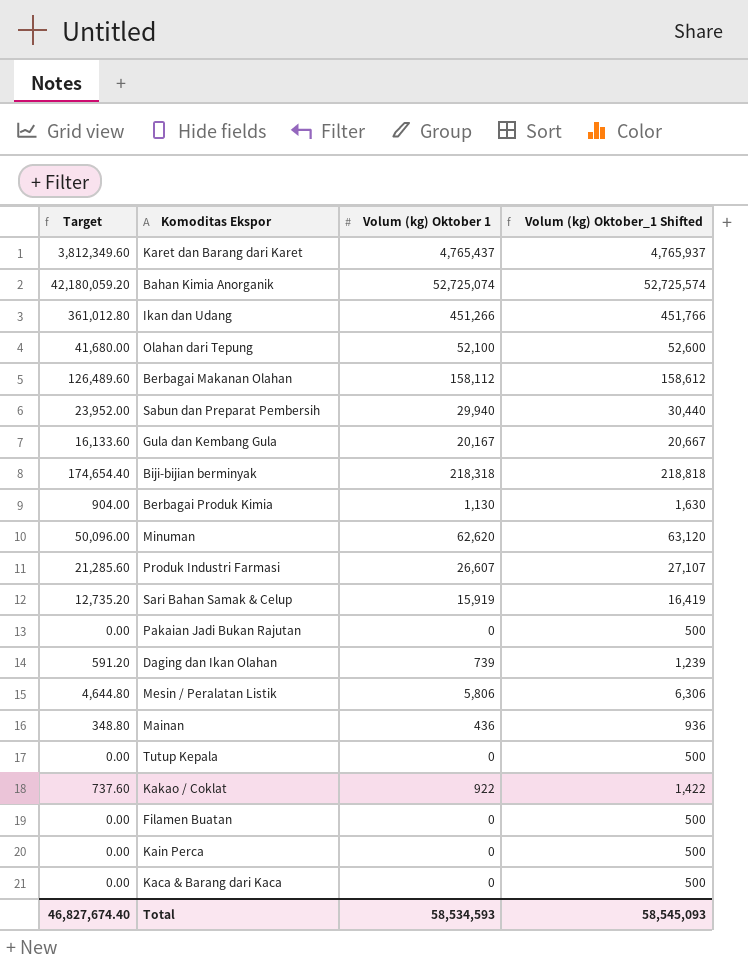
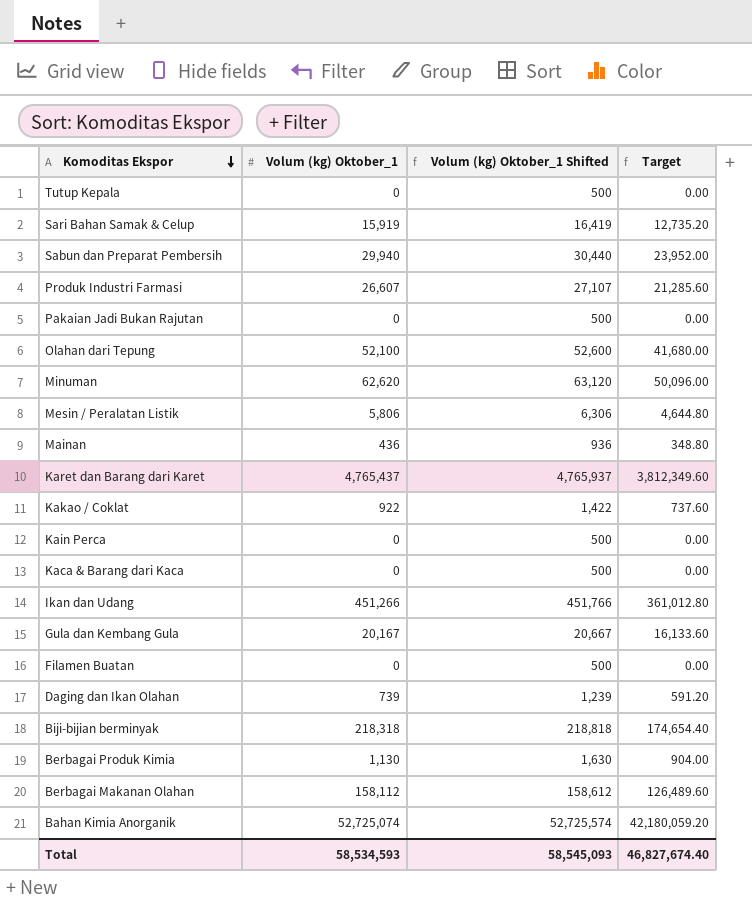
row order: none -> Komoditas Ekspor descending
column name: Volum (kg) Oktober 1 -> Volum (kg) Oktober_1
column Target | position: 1 -> 4

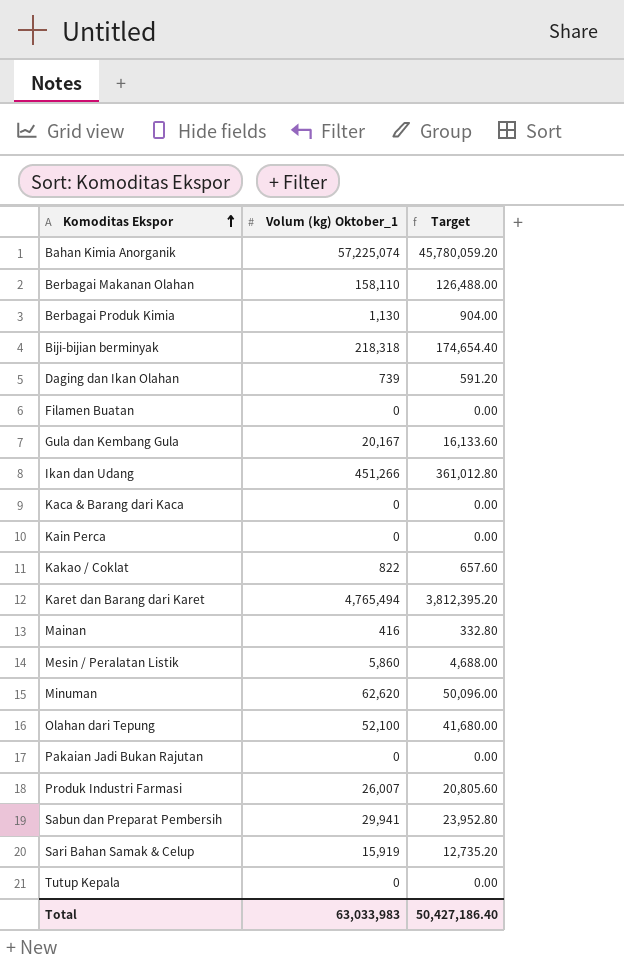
row order: Komoditas Ekspor descending -> Komoditas Ekspor ascending
column Volum (kg) Oktober_1 Shifted | formula: [Volum (kg) Oktober_1] + 500 -> none
Bahan Kimia Anorganik | Volum (kg) Oktober_1: 52,725,074 -> 57,225,074
Bahan Kimia Anorganik | Target: 42,180,059.20 -> 45,780,059.20
Berbagai Makanan Olahan | Volum (kg) Oktober_1: 158,112 -> 158,110
Berbagai Makanan Olahan | Target: 126,489.60 -> 126,488.00
Kakao / Coklat | Volum (kg) Oktober_1: 922 -> 822
Kakao / Coklat | Target: 737.60 -> 657.60
Karet dan Barang dari Karet | Volum (kg) Oktober_1: 4,765,437 -> 4,765,494
Karet dan Barang dari Karet | Target: 3,812,349.60 -> 3,812,395.20
Mainan | Volum (kg) Oktober_1: 436 -> 416
Mainan | Target: 348.80 -> 332.80
Mesin / Peralatan Listik | Volum (kg) Oktober_1: 5,806 -> 5,860
Mesin / Peralatan Listik | Target: 4,644.80 -> 4,688.00
Produk Industri Farmasi | Volum (kg) Oktober_1: 26,607 -> 26,007
Produk Industri Farmasi | Target: 21,285.60 -> 20,805.60
Sabun dan Preparat Pembersih | Volum (kg) Oktober_1: 29,940 -> 29,941
Sabun dan Preparat Pembersih | Target: 23,952.00 -> 23,952.80
Total | Volum (kg) Oktober_1: 58,534,593 -> 63,033,983
Total | Target: 46,827,674.40 -> 50,427,186.40

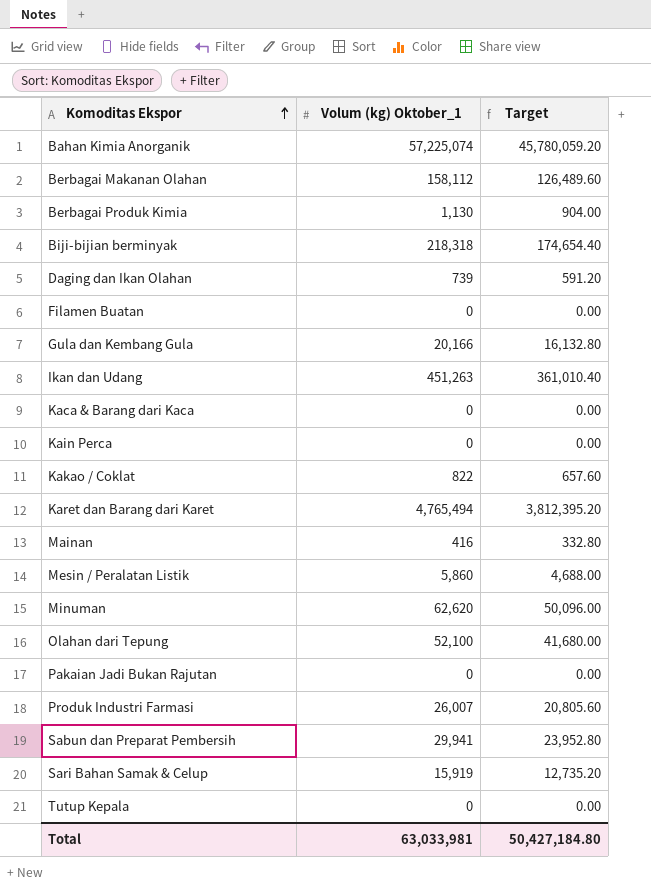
Berbagai Makanan Olahan | Volum (kg) Oktober_1: 158,110 -> 158,112
Berbagai Makanan Olahan | Target: 126,488.00 -> 126,489.60
Gula dan Kembang Gula | Volum (kg) Oktober_1: 20,167 -> 20,166
Gula dan Kembang Gula | Target: 16,133.60 -> 16,132.80
Ikan dan Udang | Volum (kg) Oktober_1: 451,266 -> 451,263
Ikan dan Udang | Target: 361,012.80 -> 361,010.40
Total | Volum (kg) Oktober_1: 63,033,983 -> 63,033,981
Total | Target: 50,427,186.40 -> 50,427,184.80

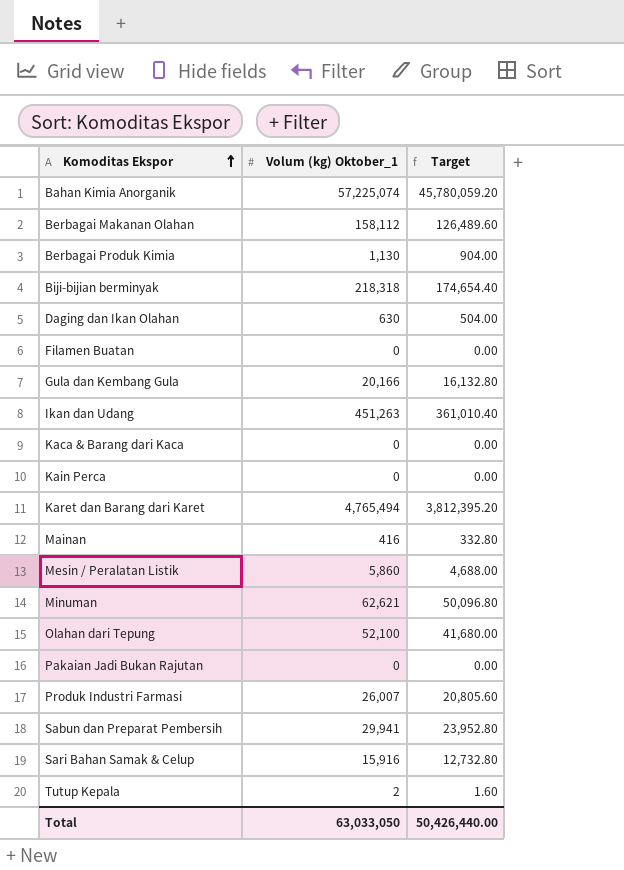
row Kakao / Coklat: 822 | 657.60 -> none
Daging dan Ikan Olahan | Volum (kg) Oktober_1: 739 -> 630
Daging dan Ikan Olahan | Target: 591.20 -> 504.00
Minuman | Volum (kg) Oktober_1: 62,620 -> 62,621
Minuman | Target: 50,096.00 -> 50,096.80
Sari Bahan Samak & Celup | Volum (kg) Oktober_1: 15,919 -> 15,916
Sari Bahan Samak & Celup | Target: 12,735.20 -> 12,732.80
Tutup Kepala | Volum (kg) Oktober_1: 0 -> 2
Tutup Kepala | Target: 0.00 -> 1.60
Total | Volum (kg) Oktober_1: 63,033,981 -> 63,033,050
Total | Target: 50,427,184.80 -> 50,426,440.00

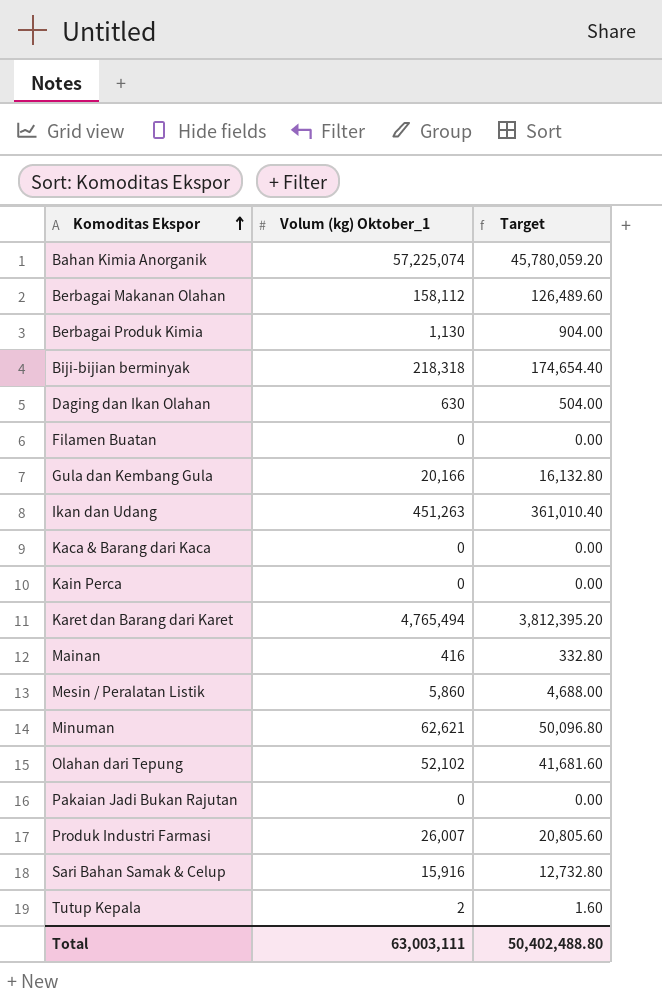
row Sabun dan Preparat Pembersih: 29,941 | 23,952.80 -> none
Olahan dari Tepung | Volum (kg) Oktober_1: 52,100 -> 52,102
Olahan dari Tepung | Target: 41,680.00 -> 41,681.60
Total | Volum (kg) Oktober_1: 63,033,050 -> 63,003,111
Total | Target: 50,426,440.00 -> 50,402,488.80

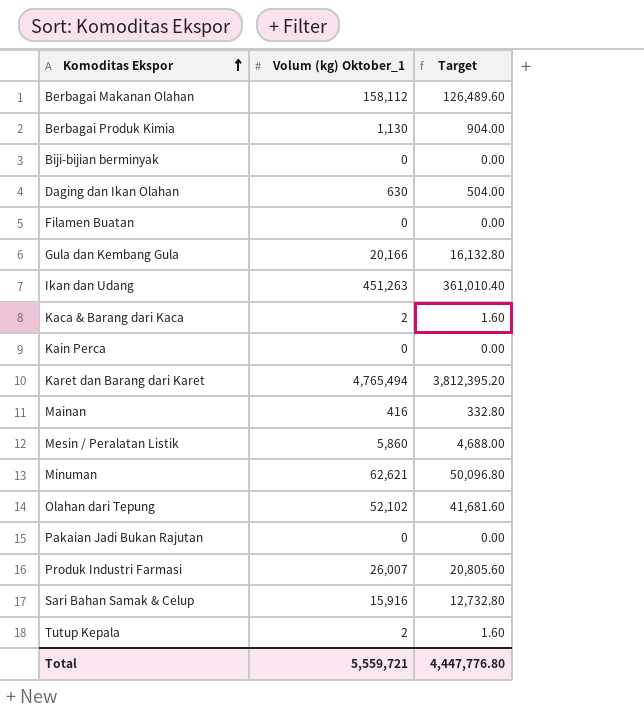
row Bahan Kimia Anorganik: 57,225,074 | 45,780,059.20 -> none
Biji-bijian berminyak | Volum (kg) Oktober_1: 218,318 -> 0
Biji-bijian berminyak | Target: 174,654.40 -> 0.00
Kaca & Barang dari Kaca | Volum (kg) Oktober_1: 0 -> 2
Kaca & Barang dari Kaca | Target: 0.00 -> 1.60
Total | Volum (kg) Oktober_1: 63,003,111 -> 5,559,721
Total | Target: 50,402,488.80 -> 4,447,776.80

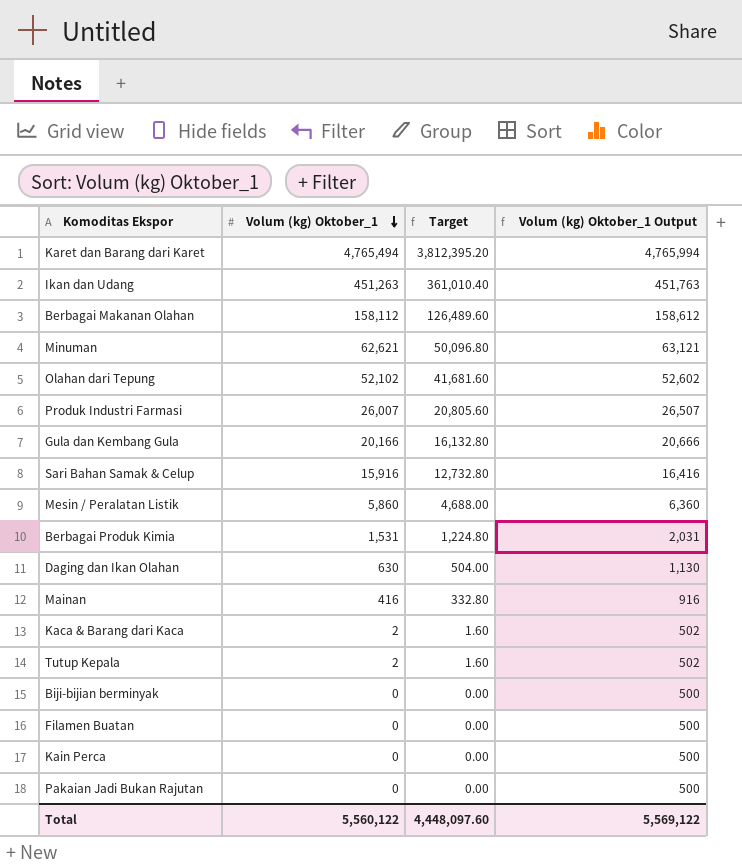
row order: Komoditas Ekspor ascending -> Volum (kg) Oktober_1 descending
column Volum (kg) Oktober_1 Output | formula: none -> [Volum (kg) Oktober_1] + 500
Berbagai Produk Kimia | Volum (kg) Oktober_1: 1,130 -> 1,531
Berbagai Produk Kimia | Target: 904.00 -> 1,224.80
Total | Volum (kg) Oktober_1: 5,559,721 -> 5,560,122
Total | Target: 4,447,776.80 -> 4,448,097.60

